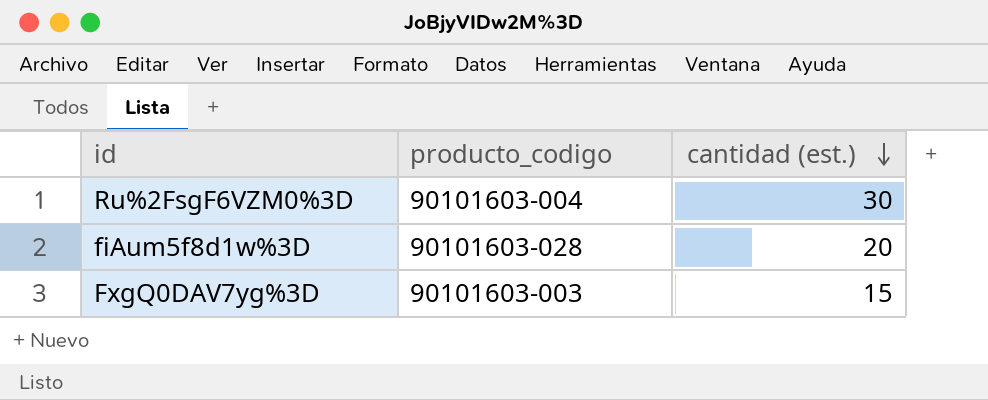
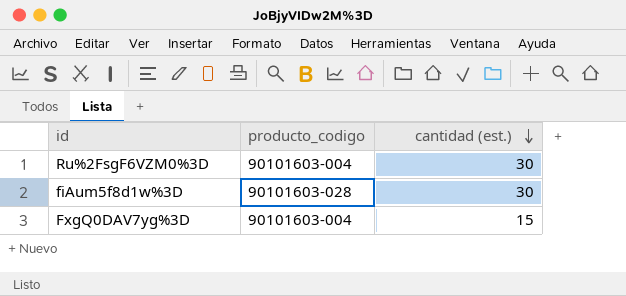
fiAum5f8d1w%3D | cantidad (est.): 20 -> 30
FxgQ0DAV7yg%3D | producto_codigo: 90101603-003 -> 90101603-004

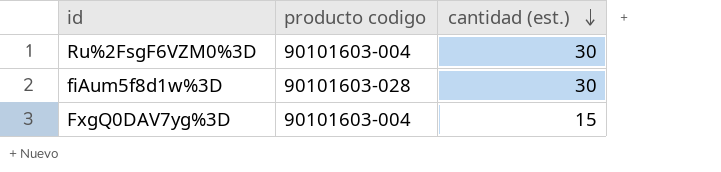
column name: producto_codigo -> producto codigo

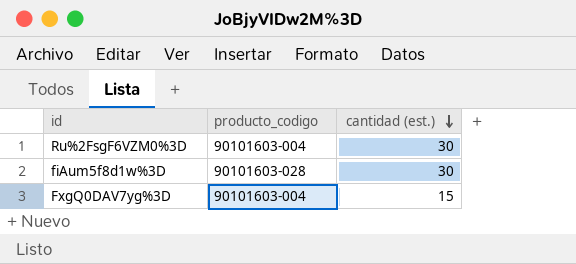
column name: producto codigo -> producto_codigo

